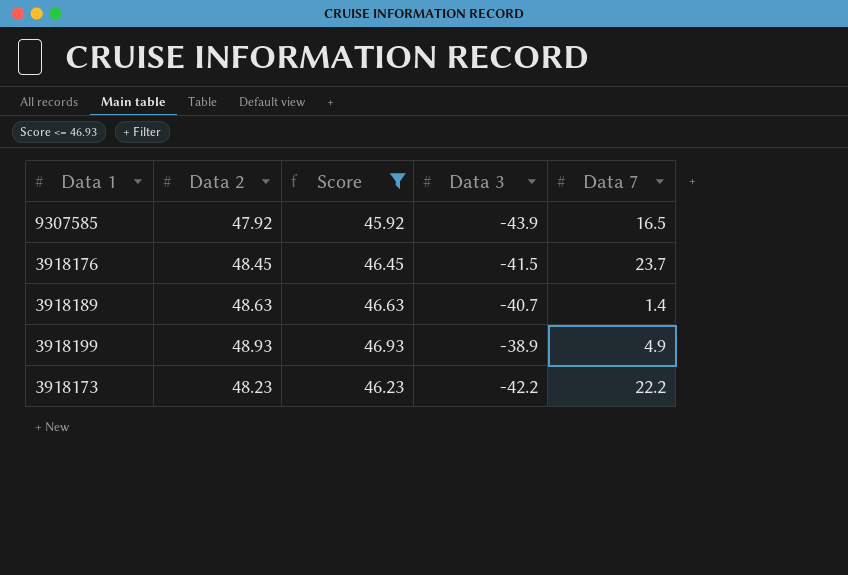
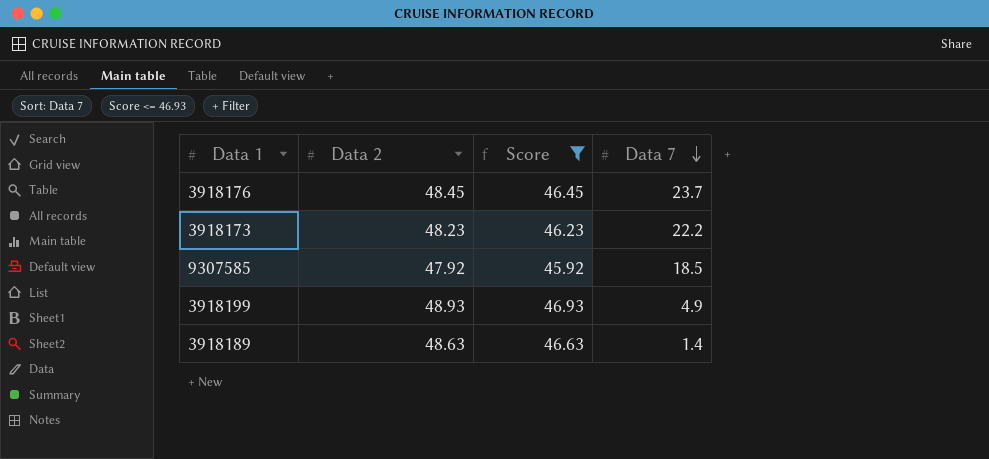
row order: none -> Data 7 descending
column Data 3 | position: 4 -> none
9307585 | Data 7: 16.5 -> 18.5

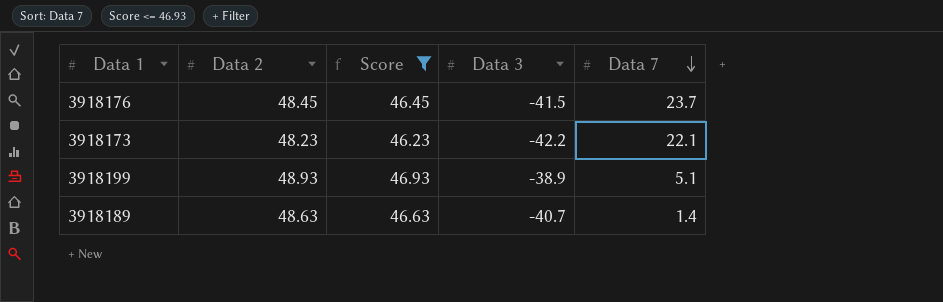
column Data 3 | position: none -> 4
row 9307585: 47.92 | 45.92 | 18.5 -> none
3918173 | Data 7: 22.2 -> 22.1
3918199 | Data 7: 4.9 -> 5.1

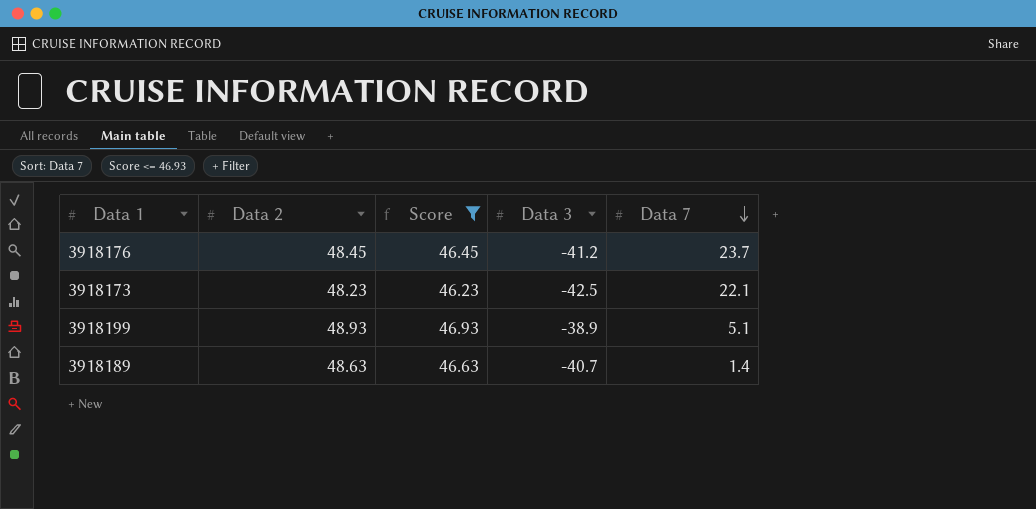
3918176 | Data 3: -41.5 -> -41.2
3918173 | Data 3: -42.2 -> -42.5

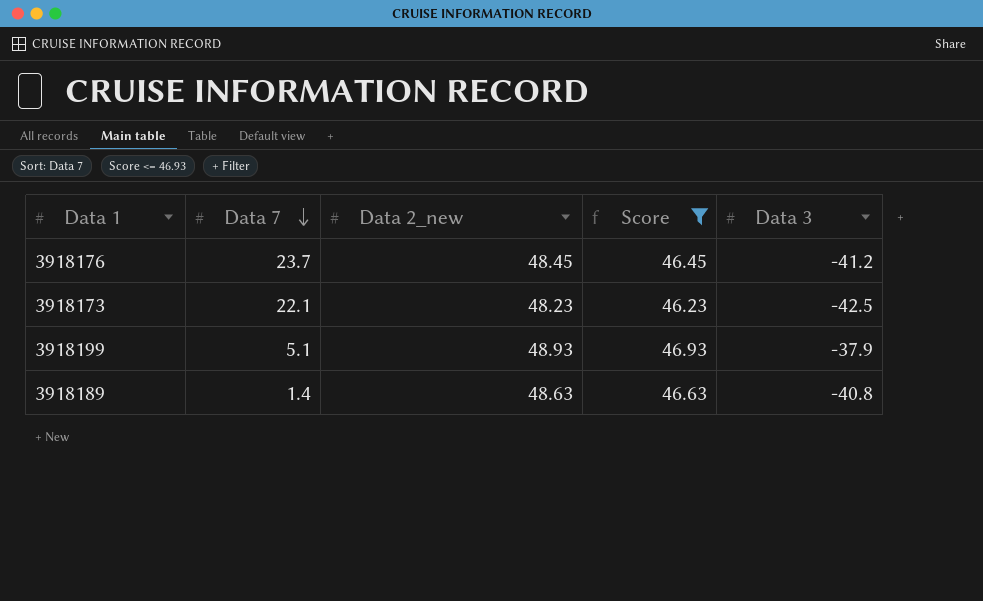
column Data 7 | position: 5 -> 2
column name: Data 2 -> Data 2_new
3918199 | Data 3: -38.9 -> -37.9
3918189 | Data 3: -40.7 -> -40.8

